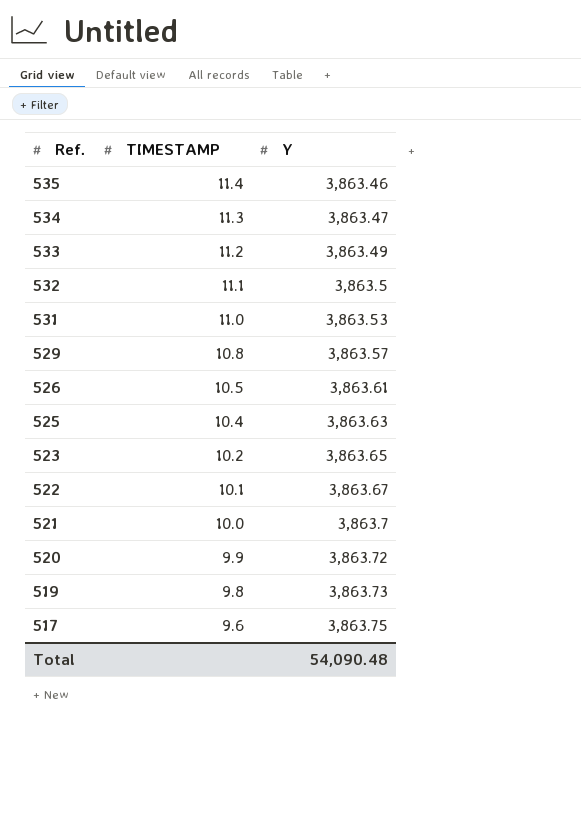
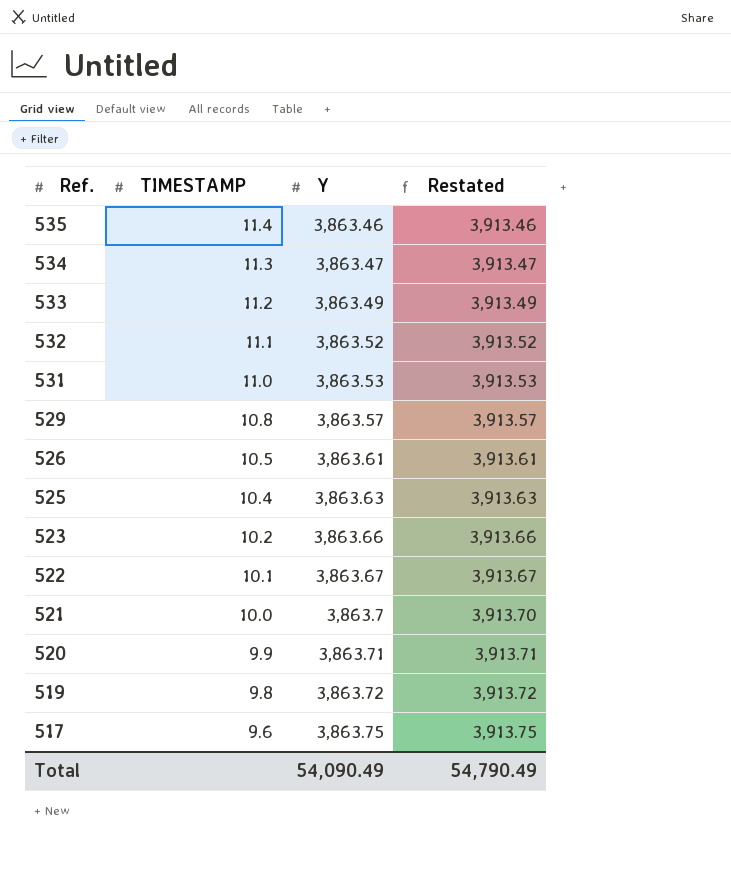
column Restated | formula: none -> [Y] + 50
532 | Y: 3,863.5 -> 3,863.52
523 | Y: 3,863.65 -> 3,863.66
520 | Y: 3,863.72 -> 3,863.71
519 | Y: 3,863.73 -> 3,863.72
Total | Y: 54,090.48 -> 54,090.49

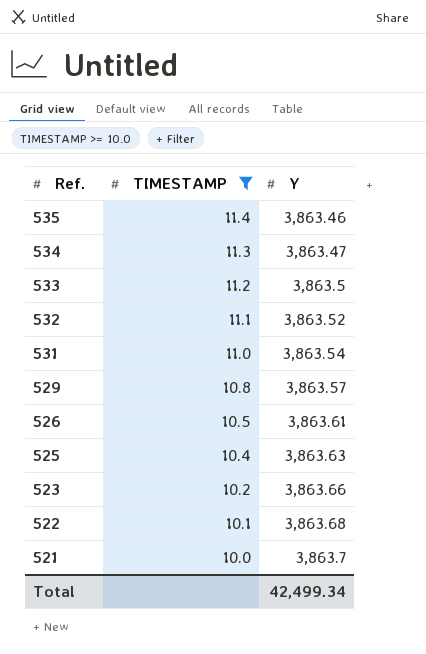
filter: none -> TIMESTAMP >= 10.0
column Restated | formula: [Y] + 50 -> none
533 | Y: 3,863.49 -> 3,863.5
531 | Y: 3,863.53 -> 3,863.54
522 | Y: 3,863.67 -> 3,863.68
Total | Y: 54,090.49 -> 42,499.34

